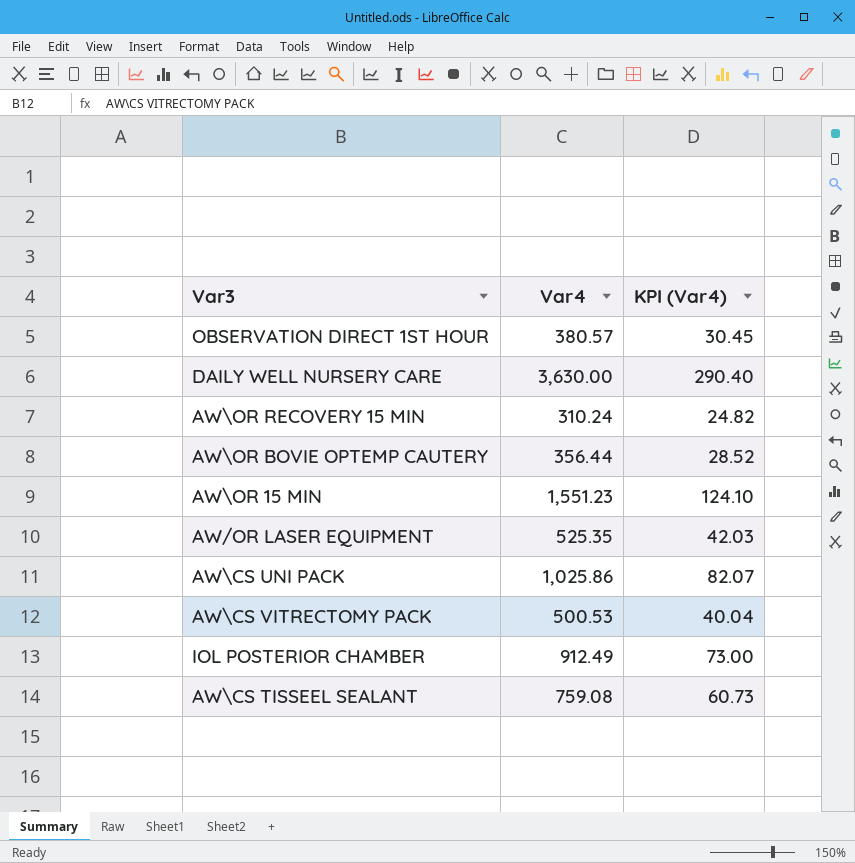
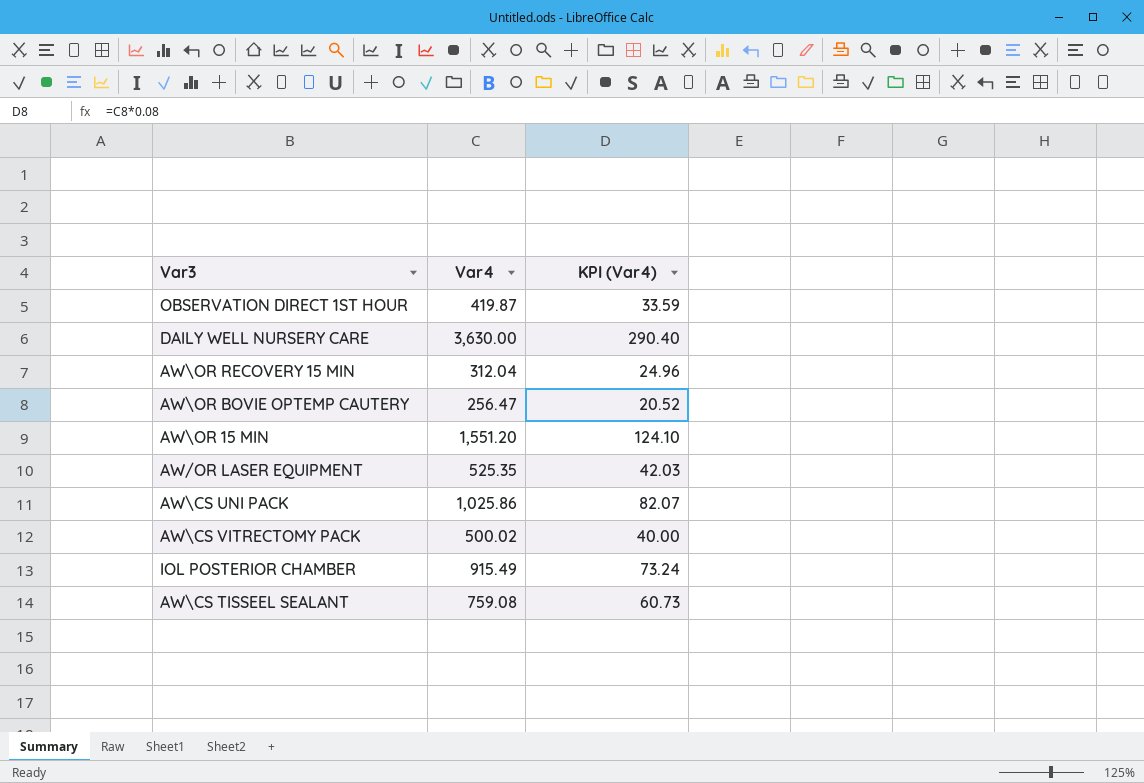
OBSERVATION DIRECT 1ST HOUR | Var4: 380.57 -> 419.87
OBSERVATION DIRECT 1ST HOUR | KPI (Var4): 30.45 -> 33.59
AW\OR RECOVERY 15 MIN | Var4: 310.24 -> 312.04
AW\OR RECOVERY 15 MIN | KPI (Var4): 24.82 -> 24.96
AW\OR BOVIE OPTEMP CAUTERY | Var4: 356.44 -> 256.47
AW\OR BOVIE OPTEMP CAUTERY | KPI (Var4): 28.52 -> 20.52
AW\OR 15 MIN | Var4: 1,551.23 -> 1,551.20
AW\CS VITRECTOMY PACK | Var4: 500.53 -> 500.02
AW\CS VITRECTOMY PACK | KPI (Var4): 40.04 -> 40.00
IOL POSTERIOR CHAMBER | Var4: 912.49 -> 915.49
IOL POSTERIOR CHAMBER | KPI (Var4): 73.00 -> 73.24

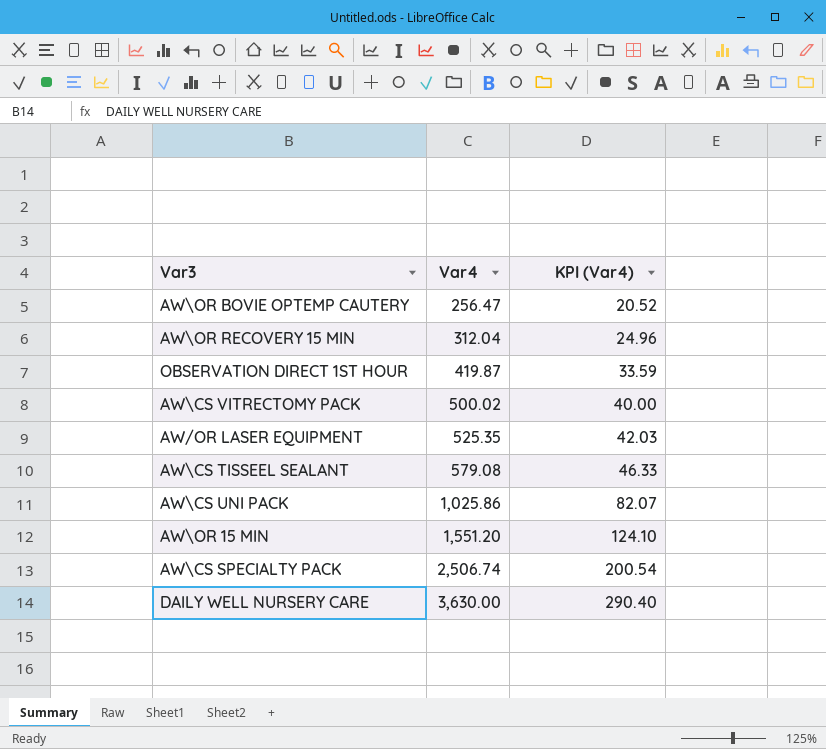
row order: none -> Var4 ascending
row IOL POSTERIOR CHAMBER: 915.49 | 73.24 -> none
AW\CS TISSEEL SEALANT | Var4: 759.08 -> 579.08
AW\CS TISSEEL SEALANT | KPI (Var4): 60.73 -> 46.33
row AW\CS SPECIALTY PACK: none -> 2,506.74 | 200.54

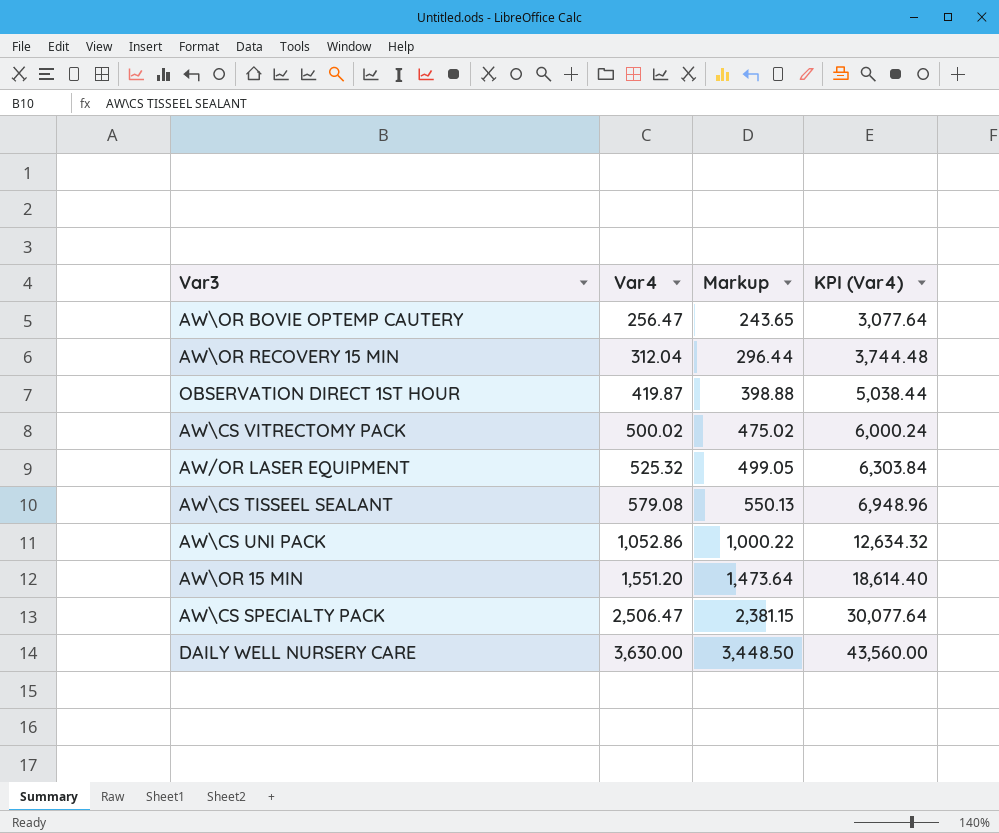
column Markup | formula: none -> [Var4] * 0.95
column KPI (Var4) | formula: [Var4] * 0.08 -> [Var4] * 12
AW/OR LASER EQUIPMENT | Var4: 525.35 -> 525.32
AW\CS UNI PACK | Var4: 1,025.86 -> 1,052.86
AW\CS SPECIALTY PACK | Var4: 2,506.74 -> 2,506.47

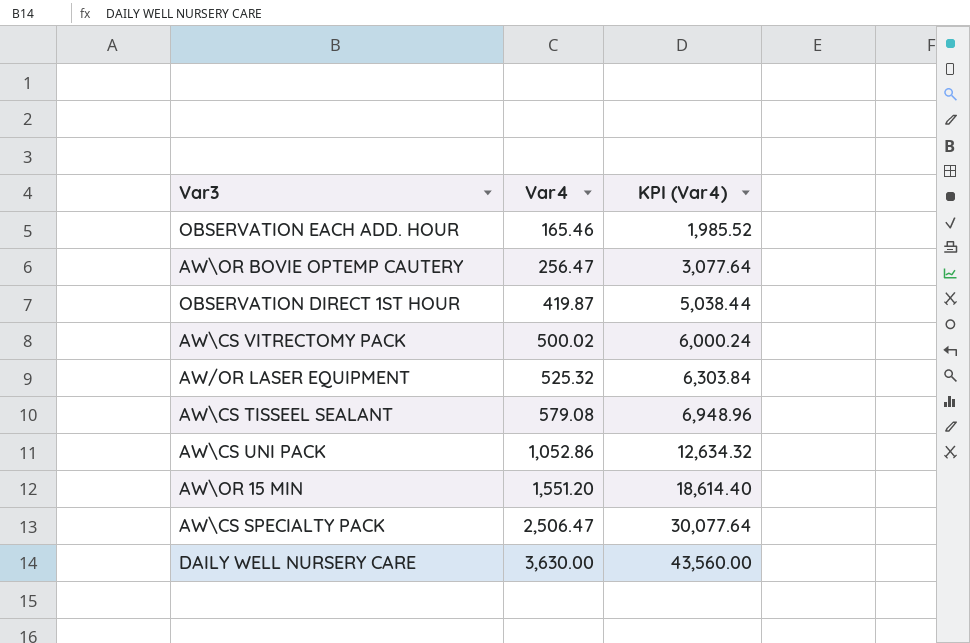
column Markup | formula: [Var4] * 0.95 -> none
row AW\OR RECOVERY 15 MIN: 312.04 | 296.44 | 3,744.48 -> none
row OBSERVATION EACH ADD. HOUR: none -> 165.46 | 1,985.52

